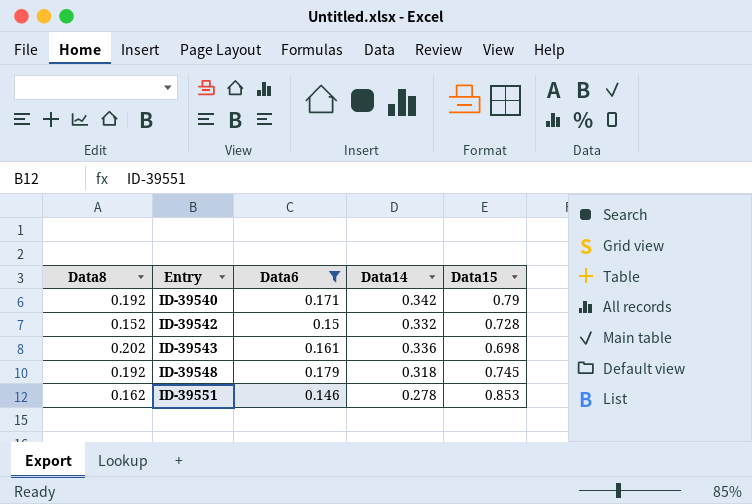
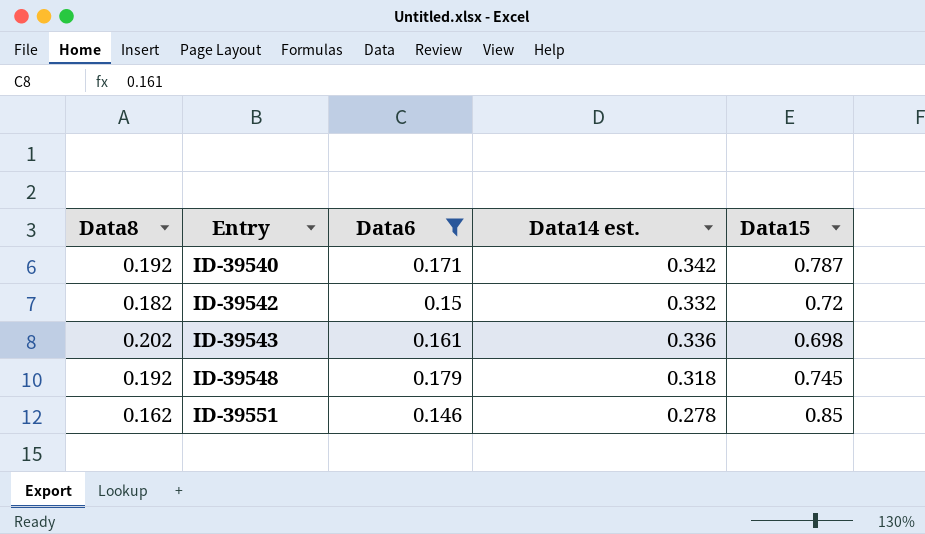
column name: Data14 -> Data14 est.
ID-39540 | Data15: 0.79 -> 0.787
ID-39542 | Data8: 0.152 -> 0.182
ID-39542 | Data15: 0.728 -> 0.72
ID-39551 | Data15: 0.853 -> 0.85

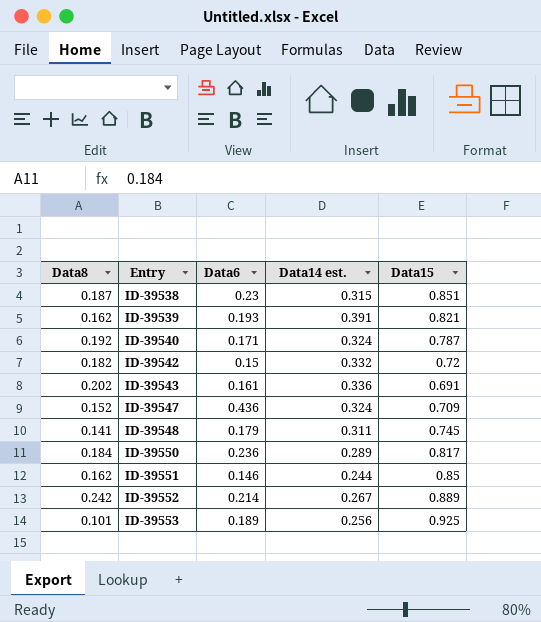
filter: Data6 <= 0.179 -> none
ID-39540 | Data14 est.: 0.342 -> 0.324
ID-39543 | Data15: 0.698 -> 0.691
ID-39548 | Data8: 0.192 -> 0.141
ID-39548 | Data14 est.: 0.318 -> 0.311
ID-39551 | Data14 est.: 0.278 -> 0.244

